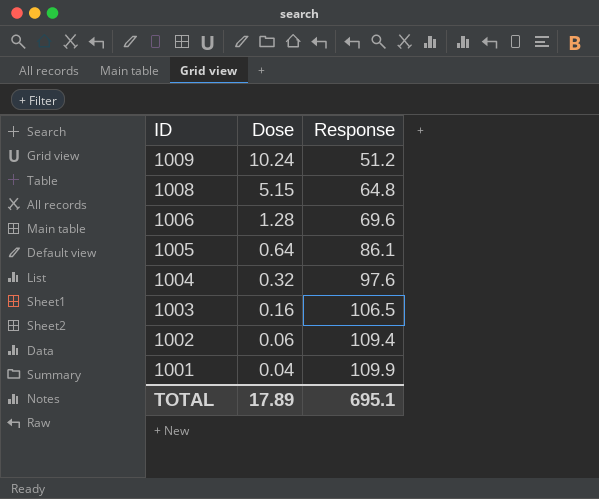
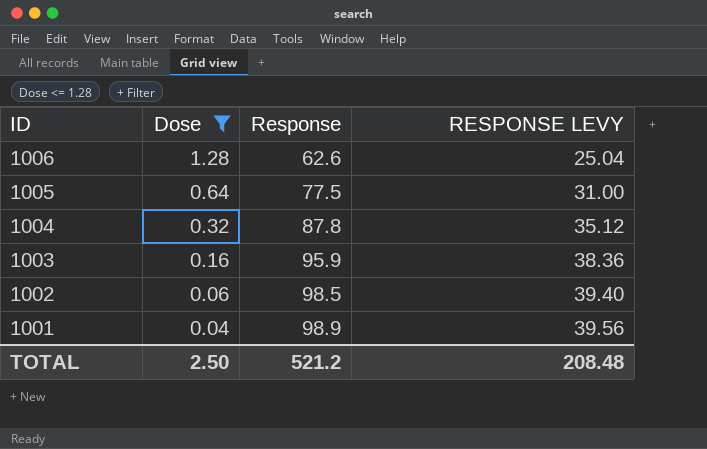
filter: none -> Dose <= 1.28
column RESPONSE LEVY | formula: none -> [Response] * 0.4
1006 | Response: 69.6 -> 62.6
1005 | Response: 86.1 -> 77.5
1004 | Response: 97.6 -> 87.8
1003 | Response: 106.5 -> 95.9
1002 | Response: 109.4 -> 98.5
1001 | Response: 109.9 -> 98.9
TOTAL | Dose: 17.89 -> 2.50
TOTAL | Response: 695.1 -> 521.2

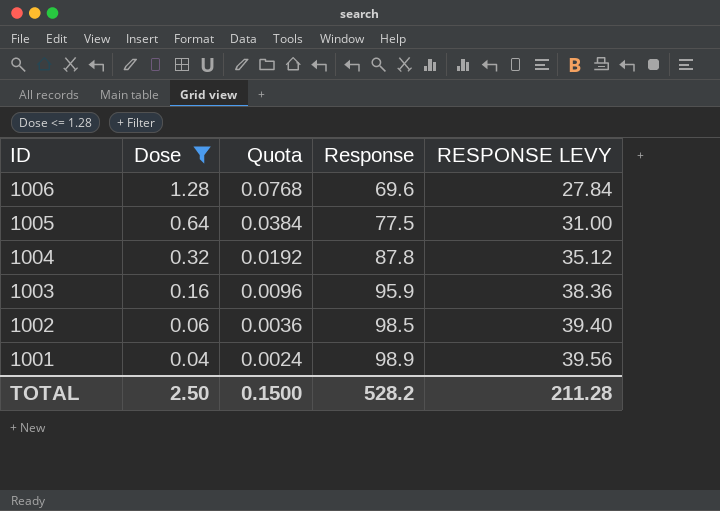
column Quota | formula: none -> [Dose] * 0.06
1006 | Response: 62.6 -> 69.6
1006 | RESPONSE LEVY: 25.04 -> 27.84
TOTAL | Response: 521.2 -> 528.2
TOTAL | RESPONSE LEVY: 208.48 -> 211.28

